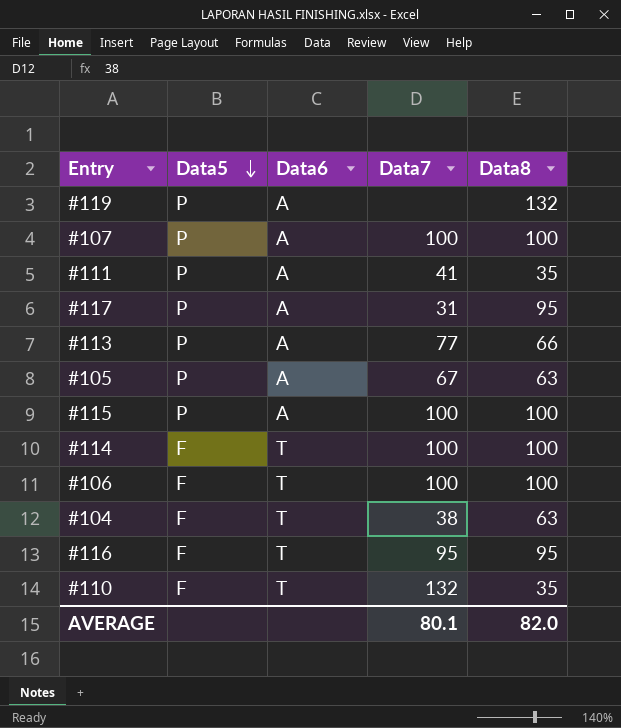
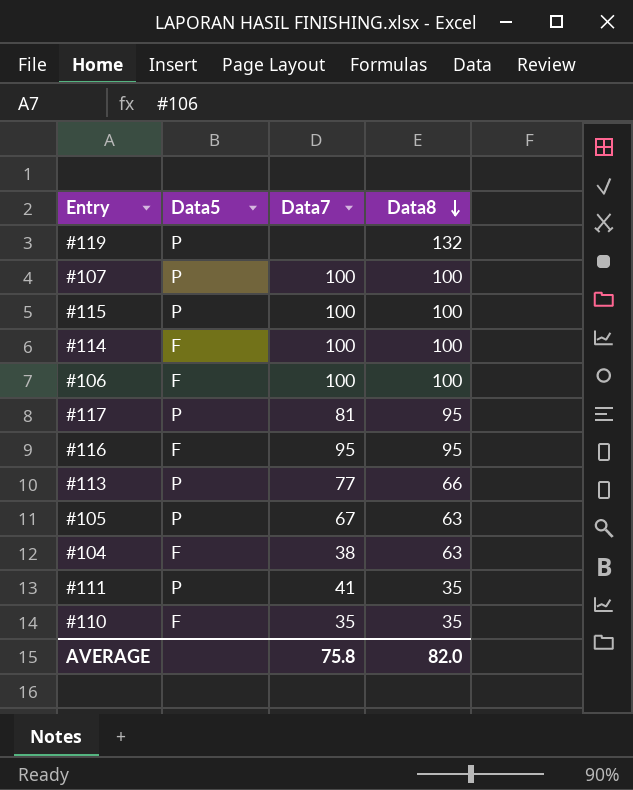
row order: Data5 descending -> Data8 descending
column Data6 | position: 3 -> none
#117 | Data7: 31 -> 81
#110 | Data7: 132 -> 35
AVERAGE | Data7: 80.1 -> 75.8

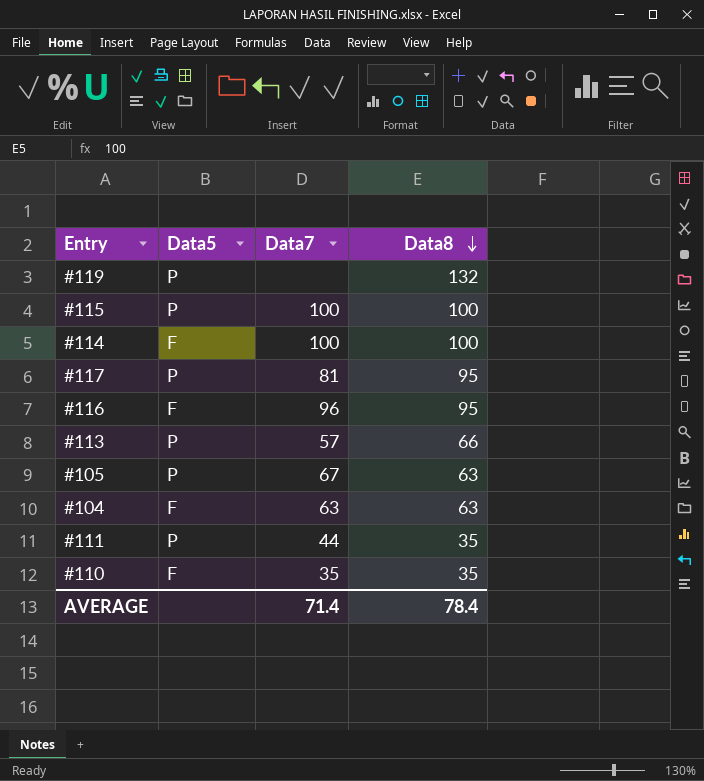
row #107: P | 100 | 100 -> none
row #106: F | 100 | 100 -> none
#116 | Data7: 95 -> 96
#113 | Data7: 77 -> 57
#104 | Data7: 38 -> 63
#111 | Data7: 41 -> 44
AVERAGE | Data7: 75.8 -> 71.4
AVERAGE | Data8: 82.0 -> 78.4

